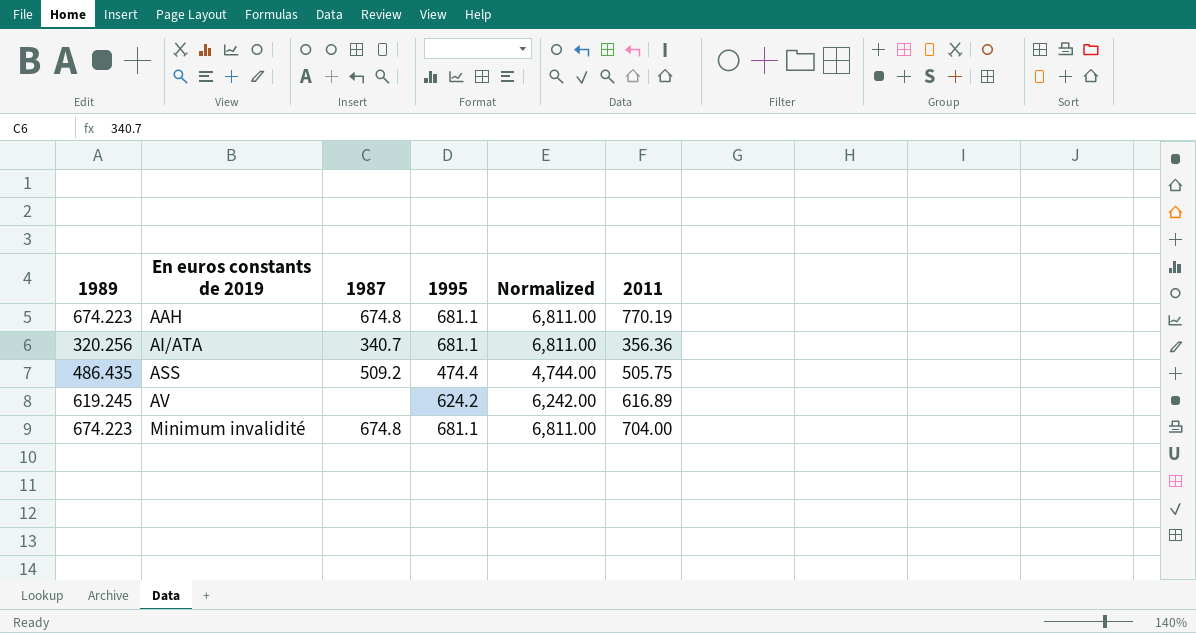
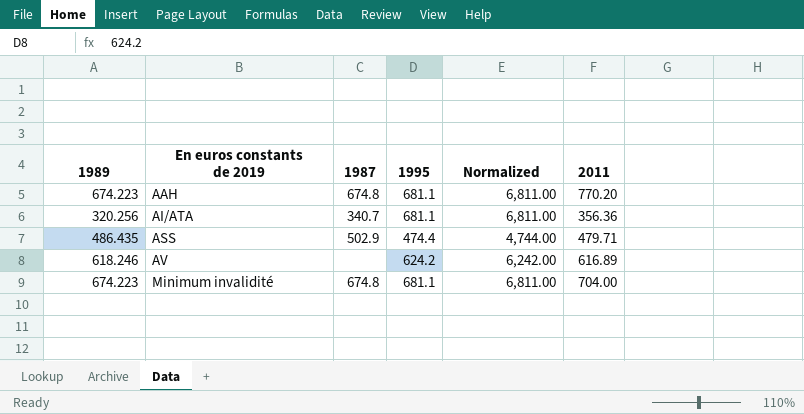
AAH | 2011: 770.19 -> 770.20
ASS | 1987: 509.2 -> 502.9
ASS | 2011: 505.75 -> 479.71
AV | 1989: 619.245 -> 618.246

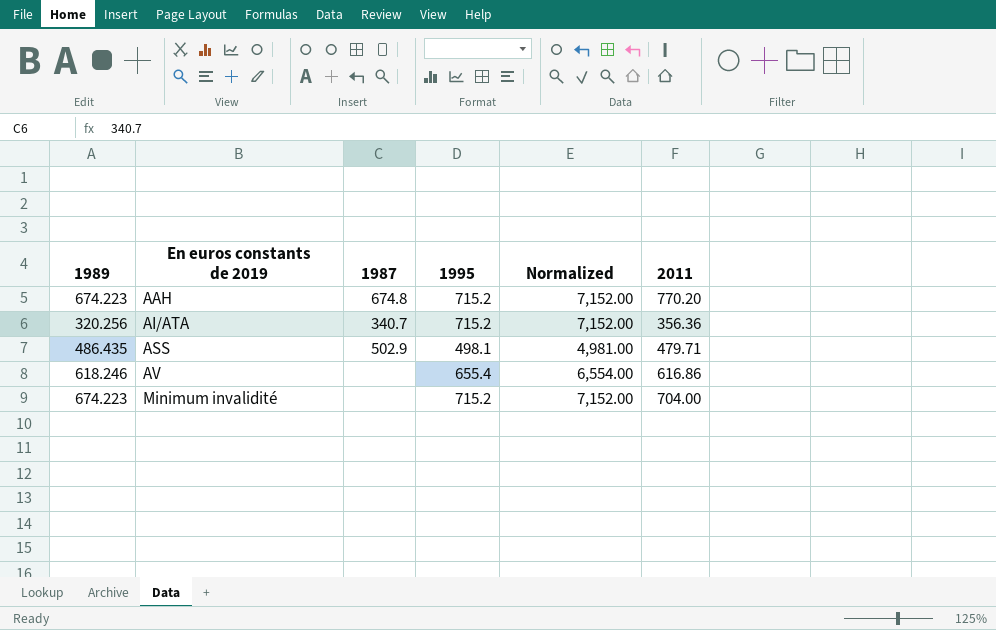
AAH | 1995: 681.1 -> 715.2
AAH | Normalized: 6,811.00 -> 7,152.00
AI/ATA | 1995: 681.1 -> 715.2
AI/ATA | Normalized: 6,811.00 -> 7,152.00
ASS | 1995: 474.4 -> 498.1
ASS | Normalized: 4,744.00 -> 4,981.00
AV | 1995: 624.2 -> 655.4
AV | Normalized: 6,242.00 -> 6,554.00
AV | 2011: 616.89 -> 616.86
Minimum invalidité | 1987: 674.8 -> none
Minimum invalidité | 1995: 681.1 -> 715.2
Minimum invalidité | Normalized: 6,811.00 -> 7,152.00

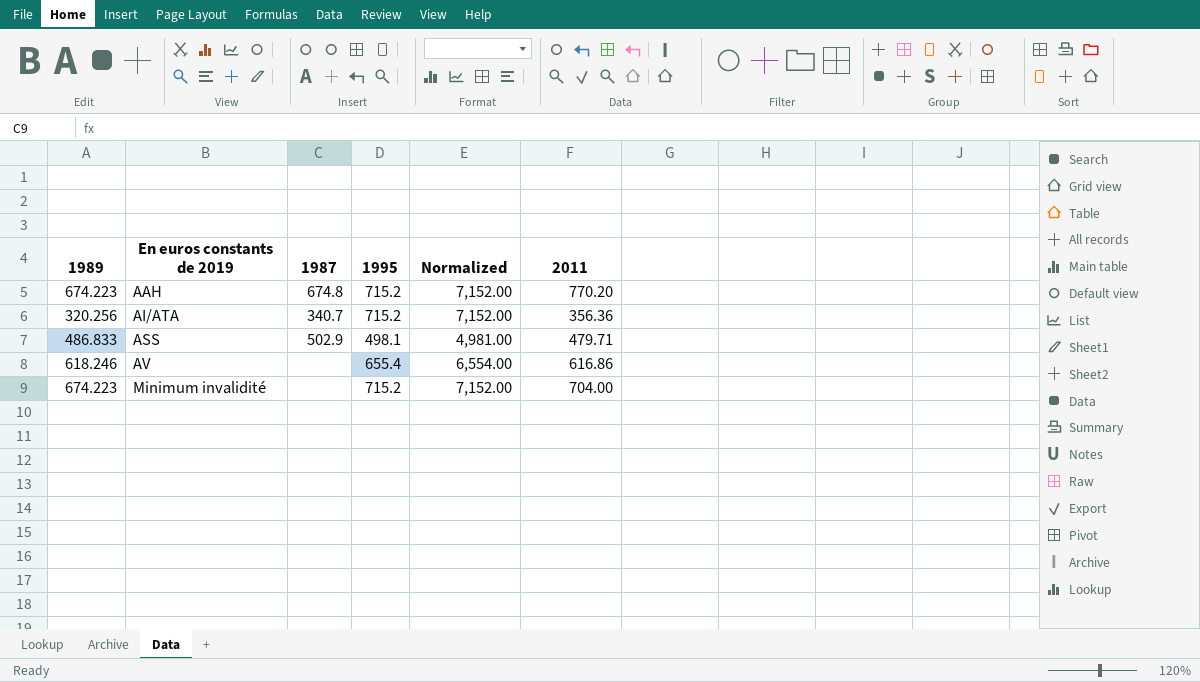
ASS | 1989: 486.435 -> 486.833

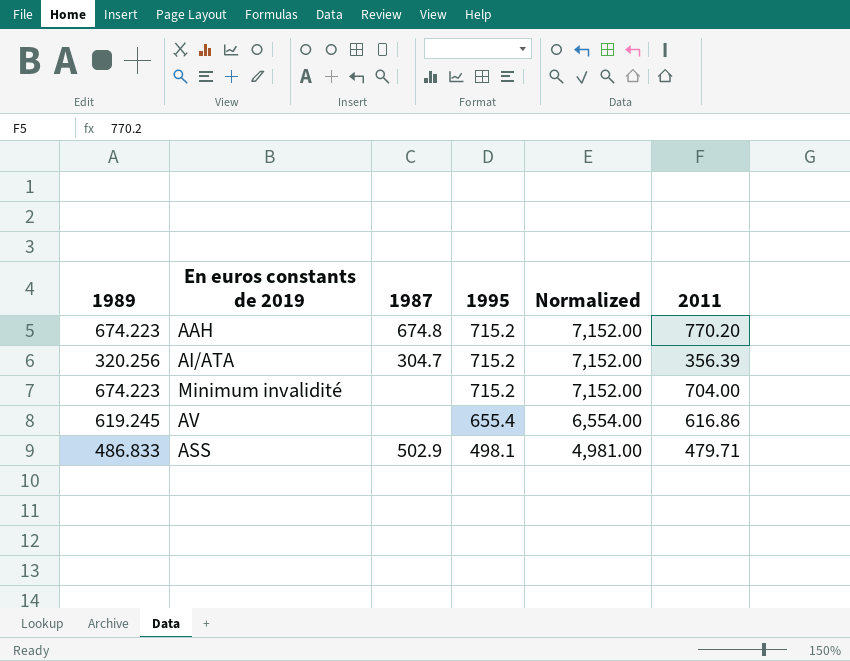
row order: En euros constants de 2019 ascending -> 1995 descending
AI/ATA | 1987: 340.7 -> 304.7
AI/ATA | 2011: 356.36 -> 356.39
AV | 1989: 618.246 -> 619.245

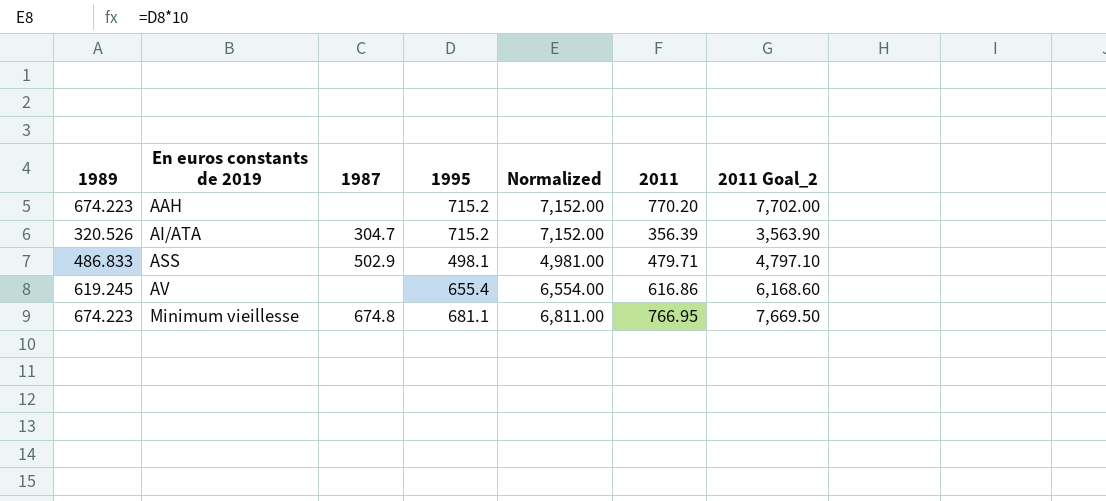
row order: 1995 descending -> En euros constants de 2019 ascending
column 2011 Goal_2 | formula: none -> [2011] * 10
row Minimum invalidité: 674.223 | none | 715.2 | 7,152.00 | 704.00 -> none
AAH | 1987: 674.8 -> none
AI/ATA | 1989: 320.256 -> 320.526
row Minimum vieillesse: none -> 674.223 | 674.8 | 681.1 | 6,811.00 | 766.95 | 7,669.50

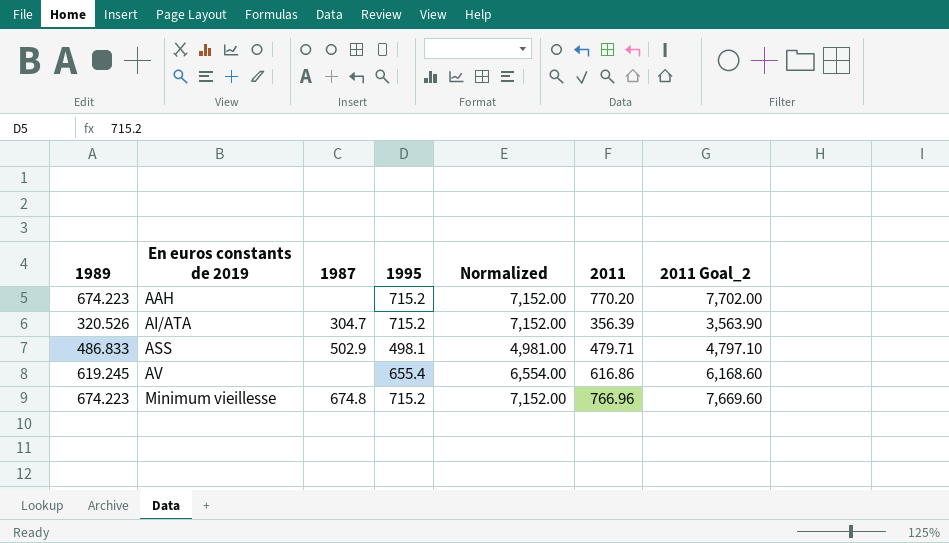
Minimum vieillesse | 1995: 681.1 -> 715.2
Minimum vieillesse | Normalized: 6,811.00 -> 7,152.00
Minimum vieillesse | 2011: 766.95 -> 766.96
Minimum vieillesse | 2011 Goal_2: 7,669.50 -> 7,669.60

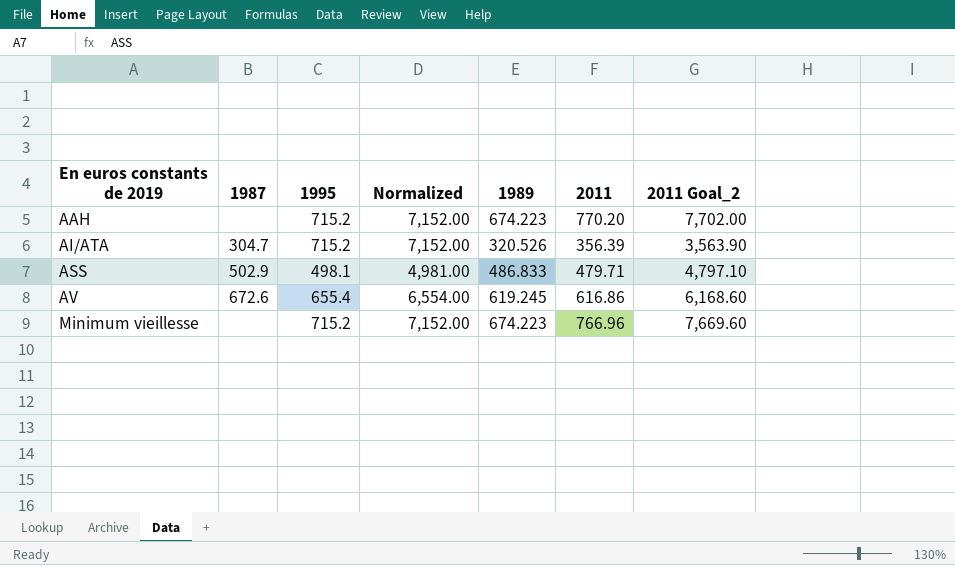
column 1989 | position: 1 -> 5
AV | 1987: none -> 672.6
Minimum vieillesse | 1987: 674.8 -> none

